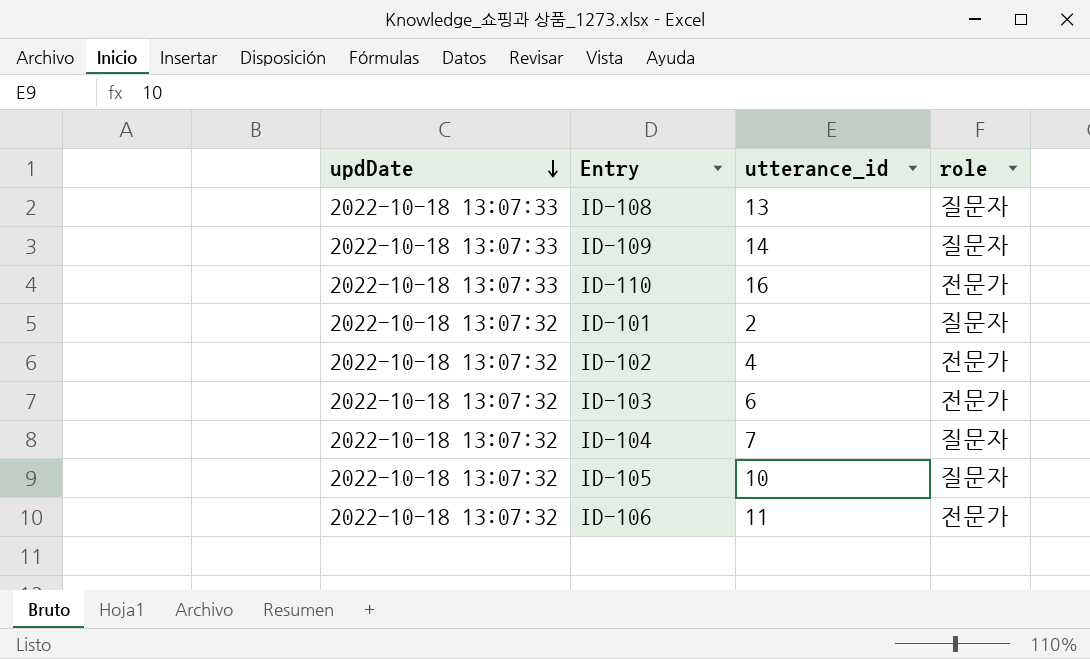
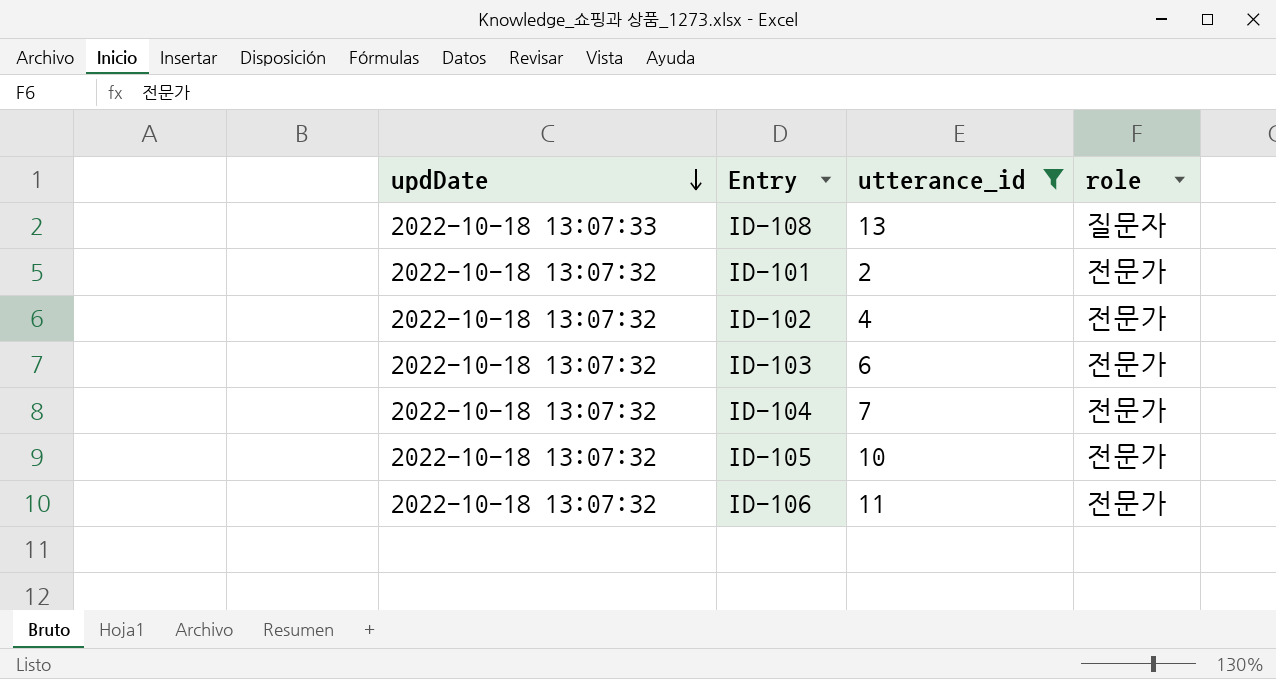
filter: none -> utterance_id <= 13
ID-101 | role: 질문자 -> 전문가
ID-104 | role: 질문자 -> 전문가
ID-105 | role: 질문자 -> 전문가

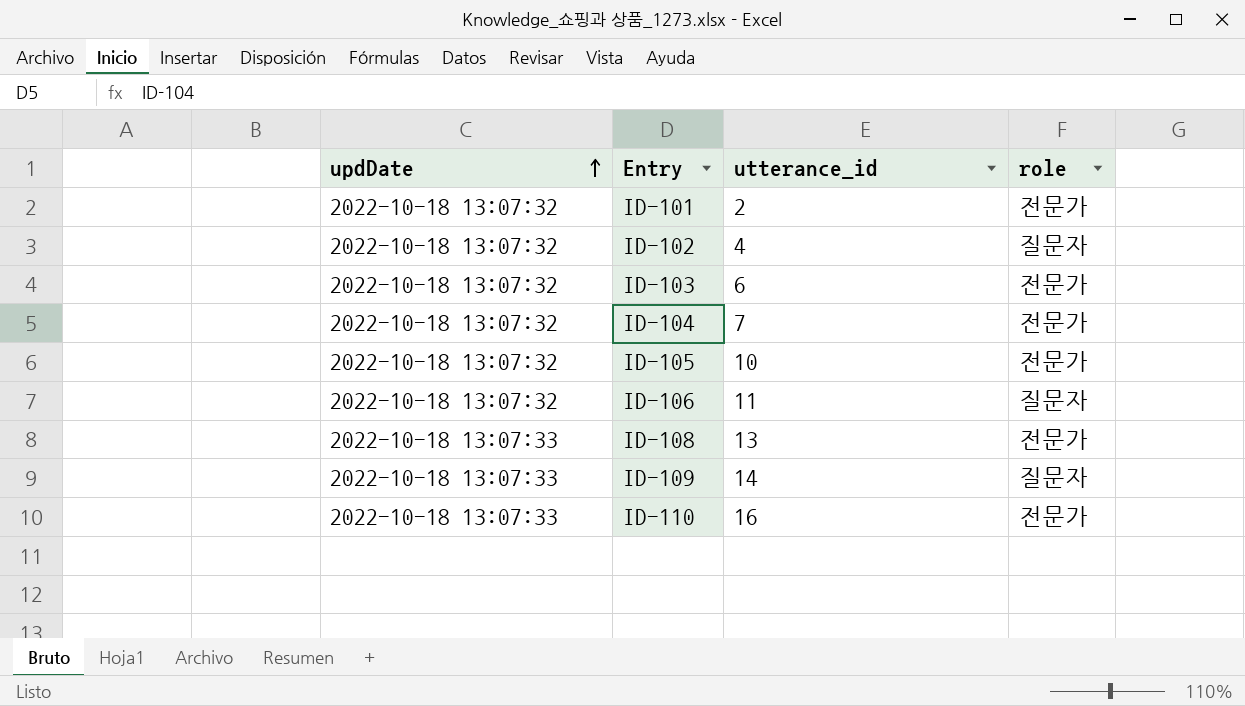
filter: utterance_id <= 13 -> none
row order: updDate descending -> updDate ascending
ID-102 | role: 전문가 -> 질문자
ID-106 | role: 전문가 -> 질문자
ID-108 | role: 질문자 -> 전문가

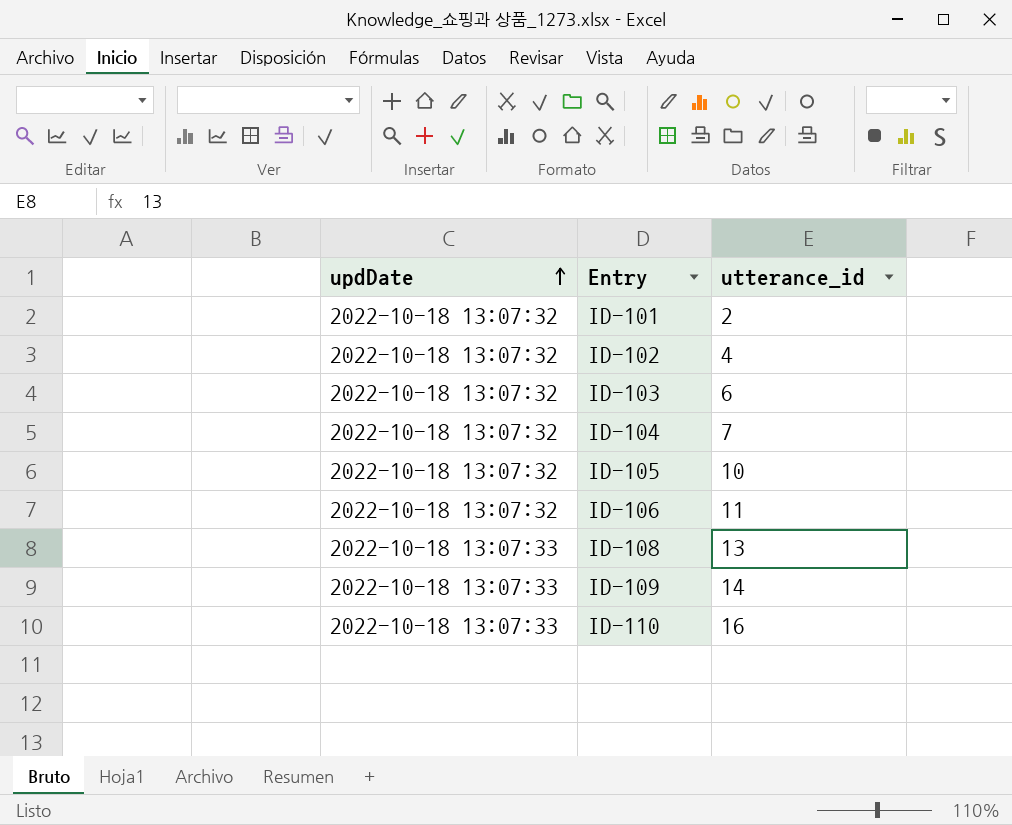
column role | position: 4 -> none

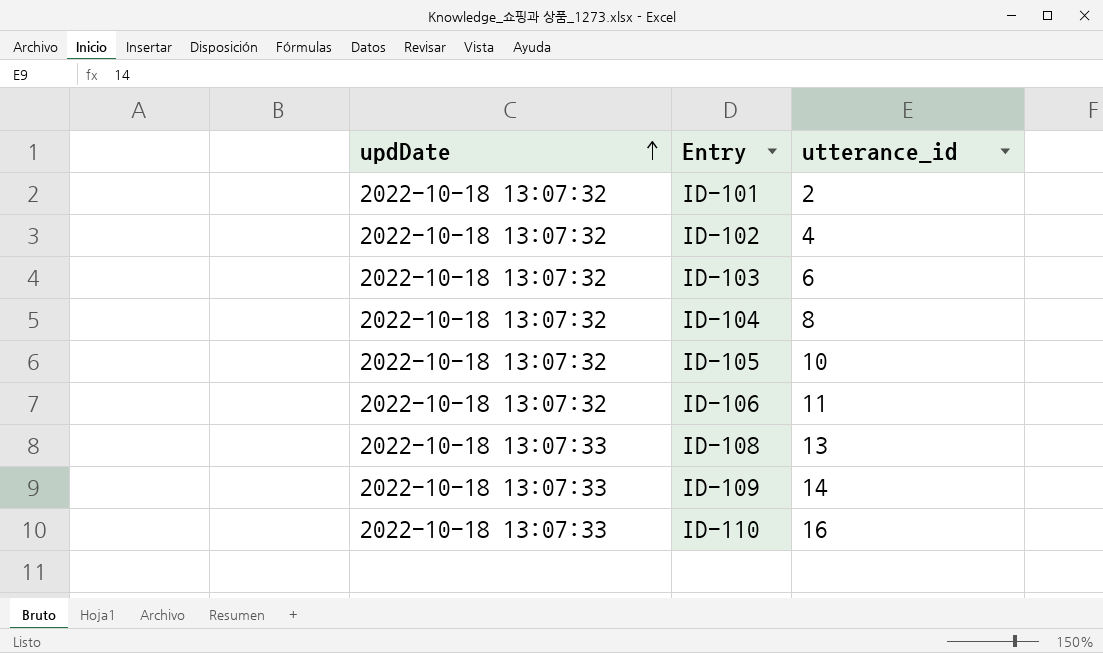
ID-104 | utterance_id: 7 -> 8

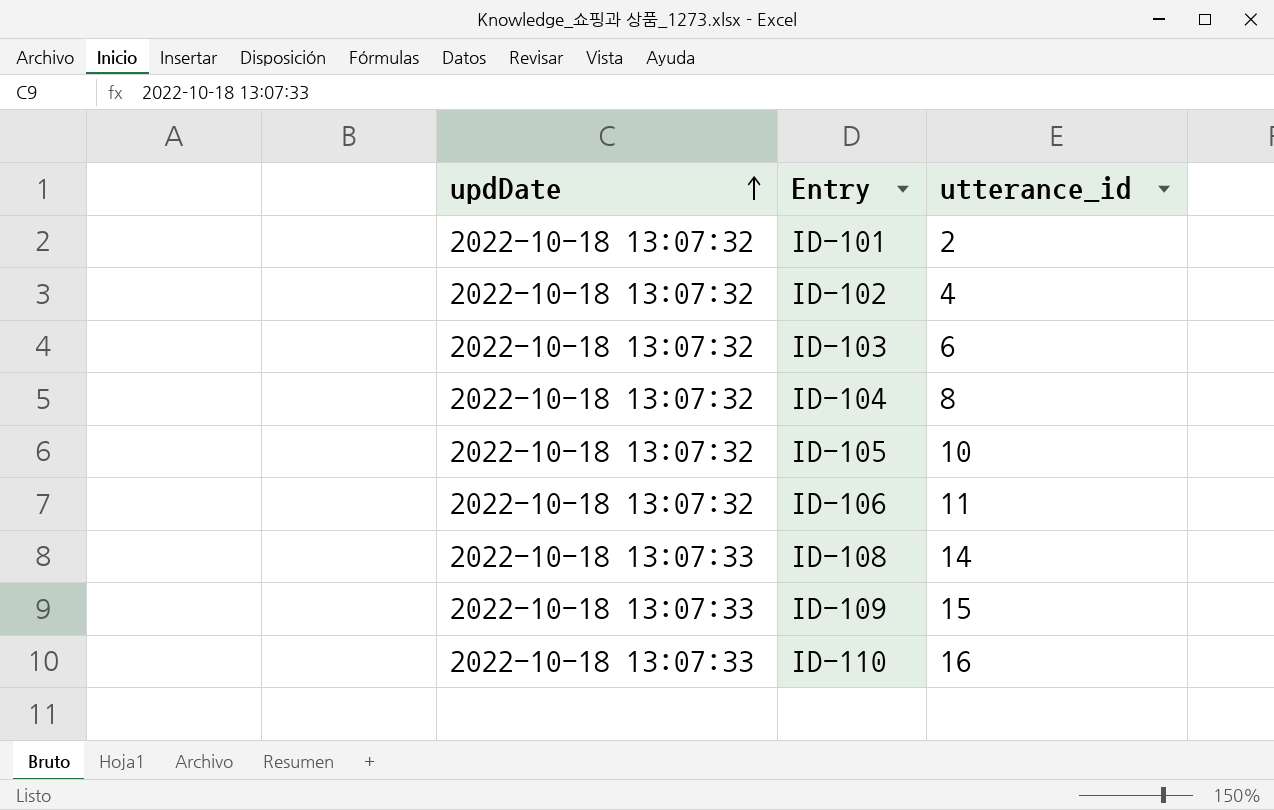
ID-108 | utterance_id: 13 -> 14
ID-109 | utterance_id: 14 -> 15

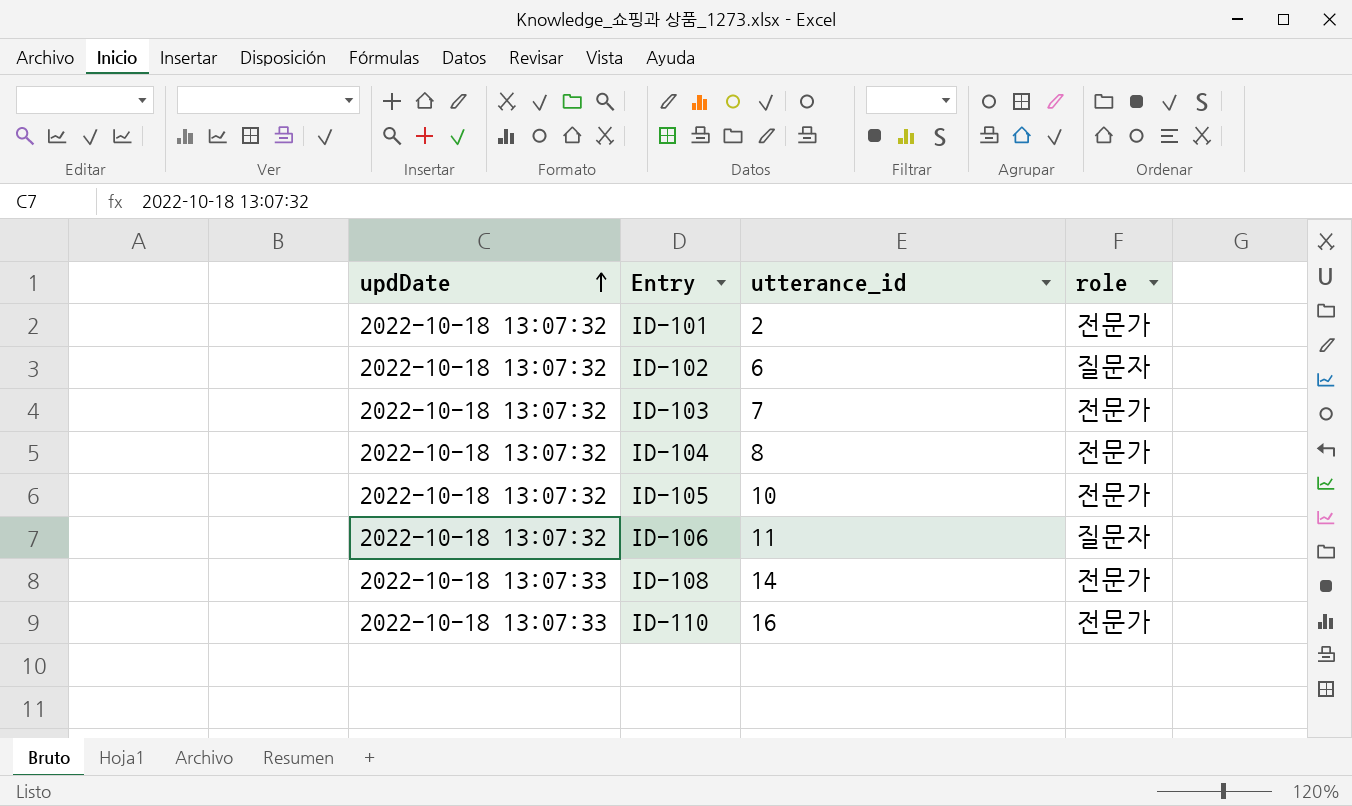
column role | position: none -> 4
row ID-109: 2022-10-18 13:07:33 | 15 -> none
ID-102 | utterance_id: 4 -> 6
ID-103 | utterance_id: 6 -> 7

